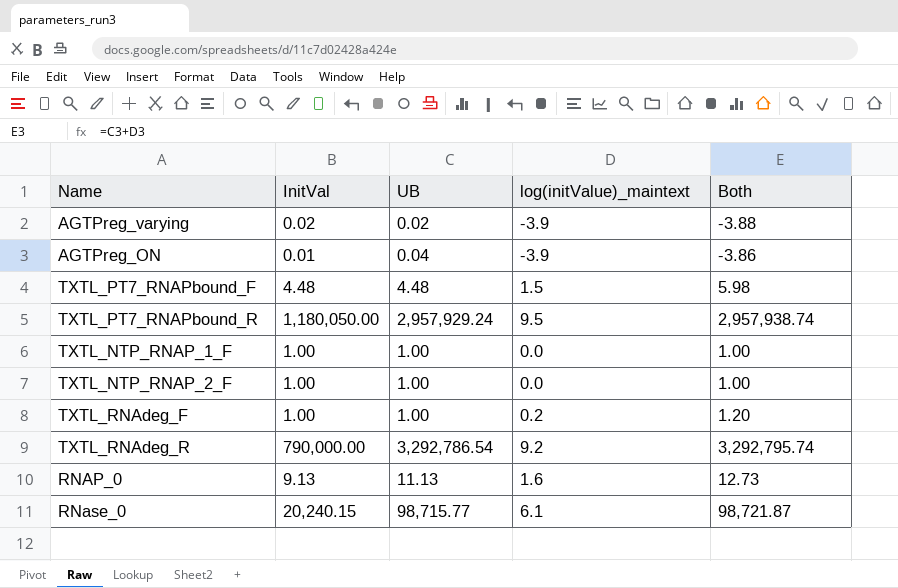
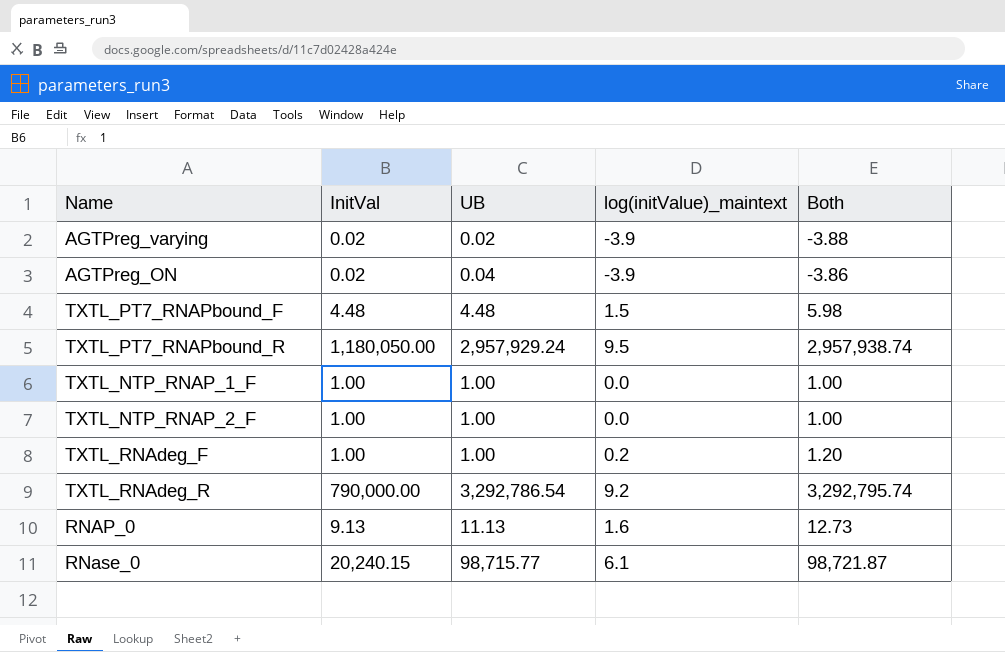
AGTPreg_ON | InitVal: 0.01 -> 0.02

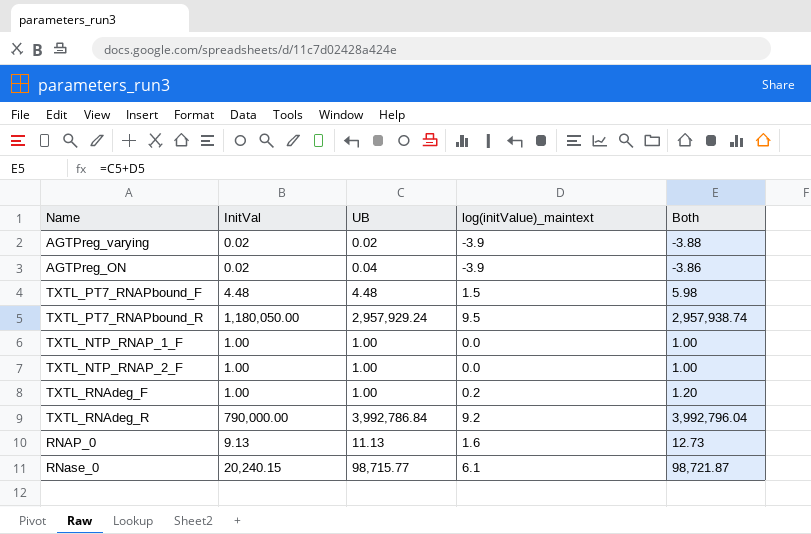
TXTL_RNAdeg_R | UB: 3,292,786.54 -> 3,992,786.84
TXTL_RNAdeg_R | Both: 3,292,795.74 -> 3,992,796.04

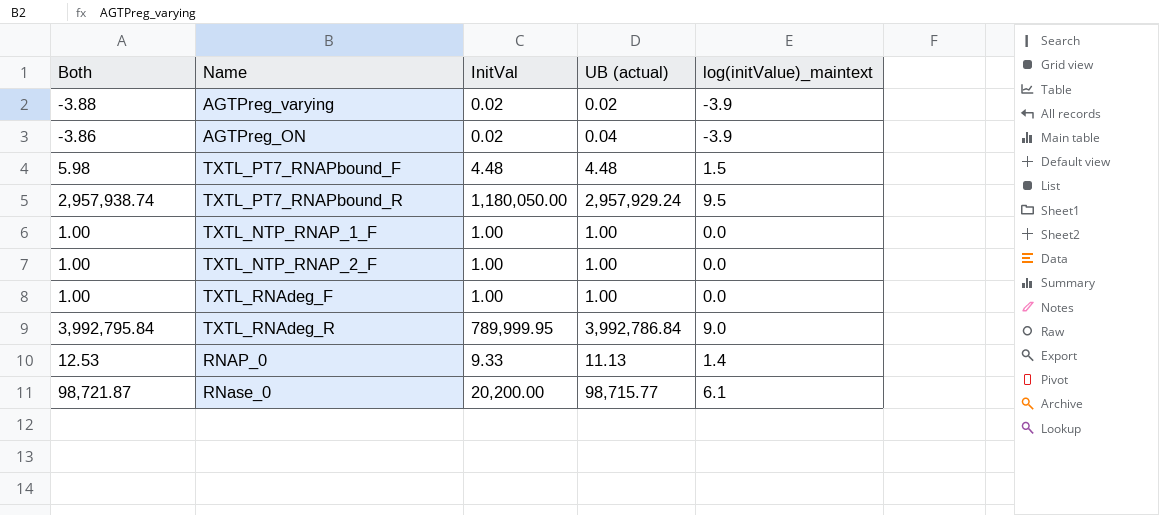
column Both | position: 5 -> 1
column name: UB -> UB (actual)
TXTL_RNAdeg_F | Both: 1.20 -> 1.00
TXTL_RNAdeg_F | log(initValue)_maintext: 0.2 -> 0.0
TXTL_RNAdeg_R | Both: 3,992,796.04 -> 3,992,795.84
TXTL_RNAdeg_R | InitVal: 790,000.00 -> 789,999.95
TXTL_RNAdeg_R | log(initValue)_maintext: 9.2 -> 9.0
RNAP_0 | Both: 12.73 -> 12.53
RNAP_0 | InitVal: 9.13 -> 9.33
RNAP_0 | log(initValue)_maintext: 1.6 -> 1.4
RNase_0 | InitVal: 20,240.15 -> 20,200.00

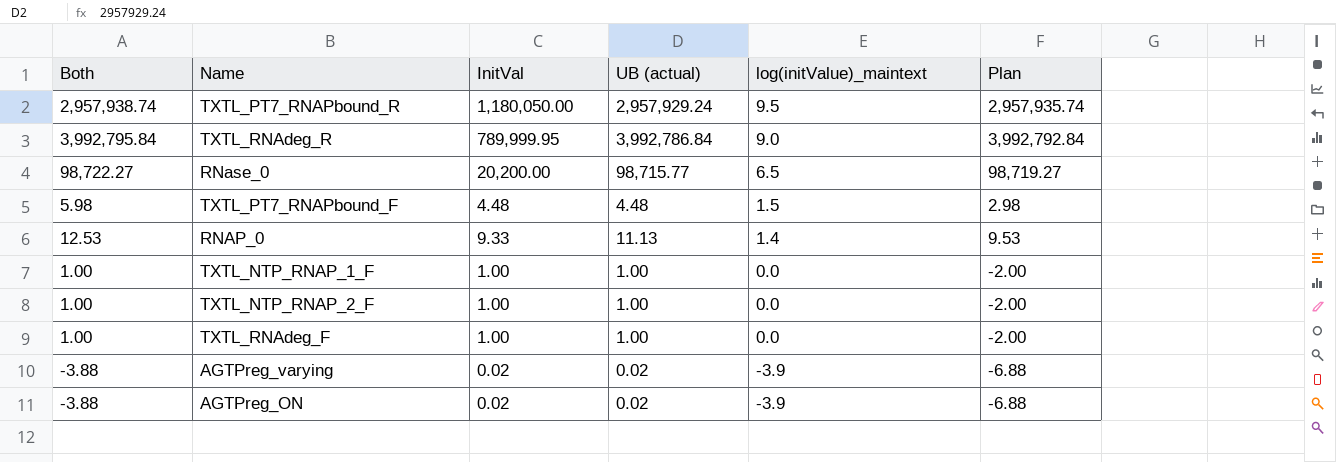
row order: none -> log(initValue)_maintext descending
column Plan | formula: none -> [Both] - 3
RNase_0 | Both: 98,721.87 -> 98,722.27
RNase_0 | log(initValue)_maintext: 6.1 -> 6.5
AGTPreg_ON | Both: -3.86 -> -3.88
AGTPreg_ON | UB (actual): 0.04 -> 0.02

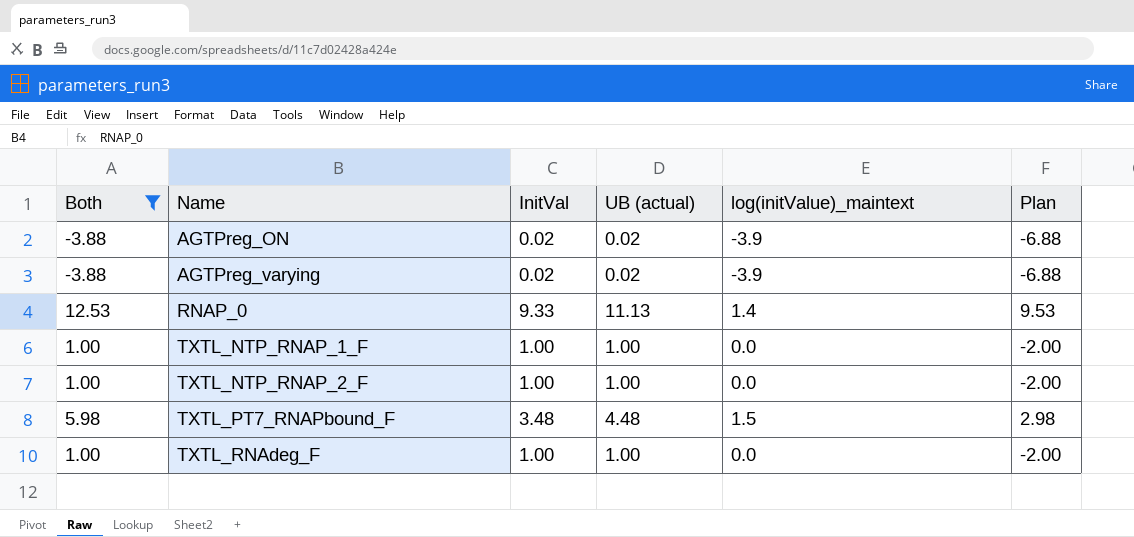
filter: none -> Both <= 12.53
row order: log(initValue)_maintext descending -> Name ascending
TXTL_PT7_RNAPbound_F | InitVal: 4.48 -> 3.48

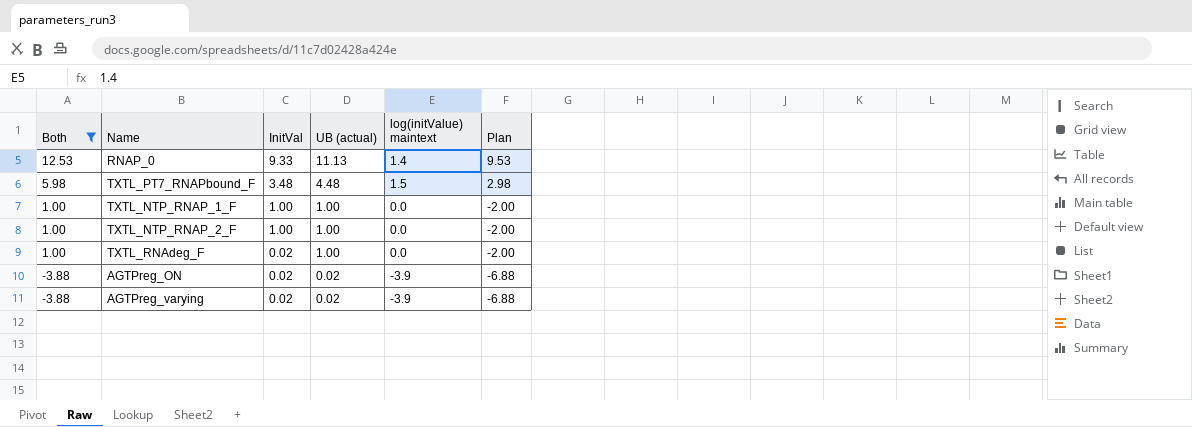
row order: Name ascending -> Both descending
column name: log(initValue)_maintext -> log(initValue) maintext
TXTL_RNAdeg_F | InitVal: 1.00 -> 0.02

